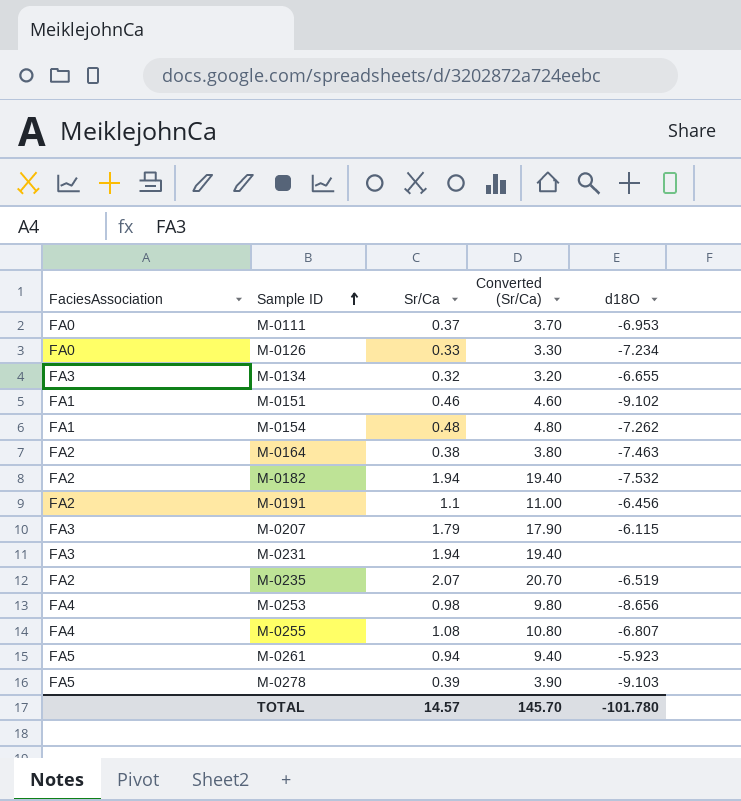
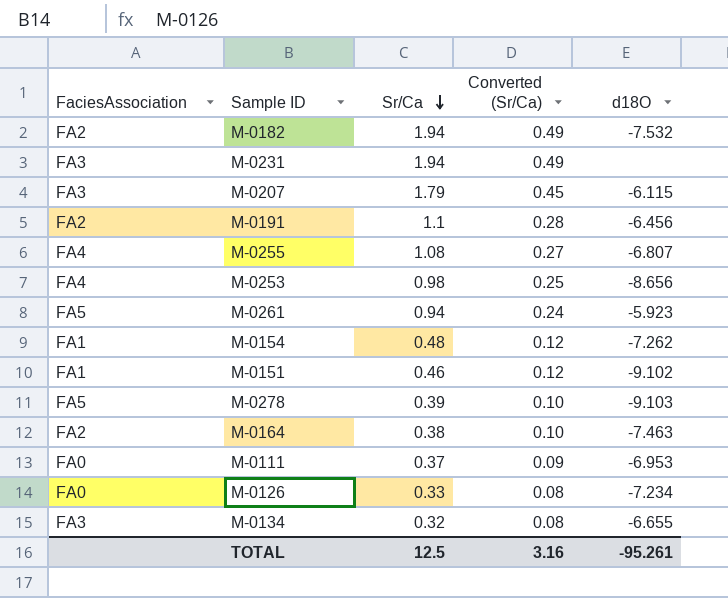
row order: Sample ID ascending -> Sr/Ca descending
column Converted (Sr/Ca) | formula: [Sr/Ca] * 10 -> [Sr/Ca] * 0.25
row M-0235: FA2 | 2.07 | 20.70 | -6.519 -> none
TOTAL | Sr/Ca: 14.57 -> 12.5
TOTAL | Converted (Sr/Ca): 145.70 -> 3.16
TOTAL | d18O: -101.780 -> -95.261

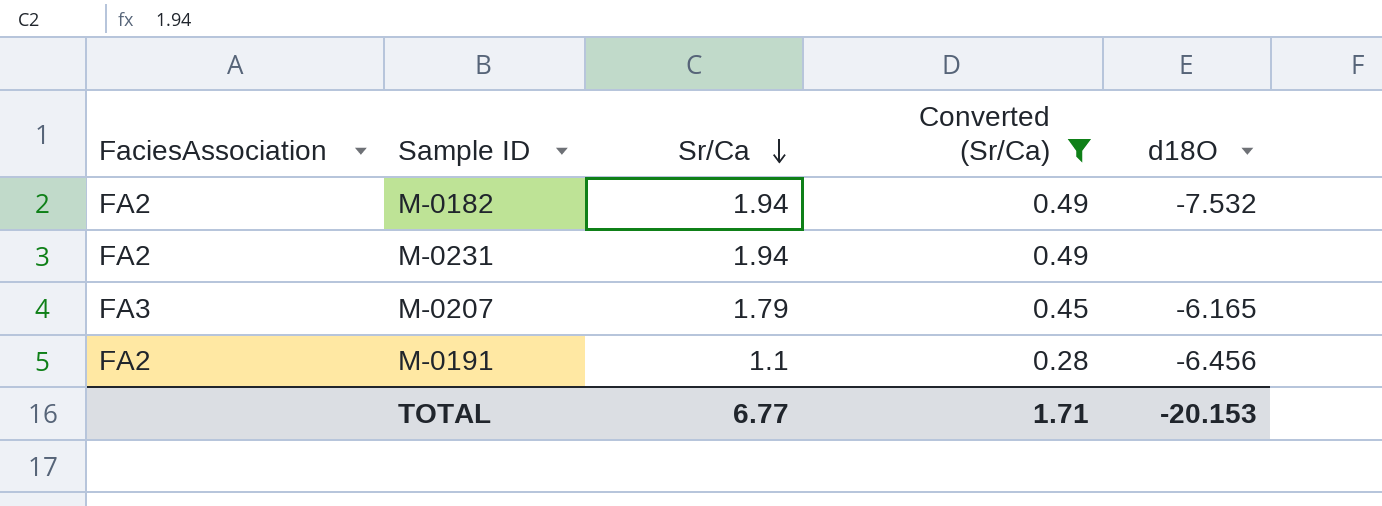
filter: none -> Converted (Sr/Ca) >= 0.28
M-0231 | FaciesAssociation: FA3 -> FA2
M-0207 | d18O: -6.115 -> -6.165
TOTAL | Sr/Ca: 12.5 -> 6.77
TOTAL | Converted (Sr/Ca): 3.16 -> 1.71
TOTAL | d18O: -95.261 -> -20.153

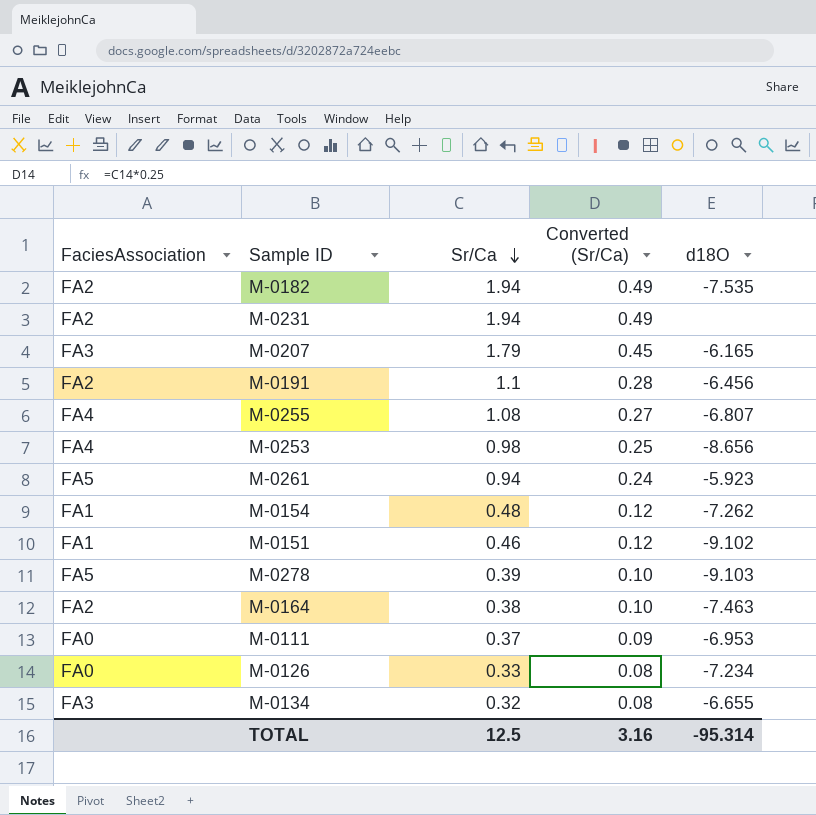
filter: Converted (Sr/Ca) >= 0.28 -> none
M-0182 | d18O: -7.532 -> -7.535
TOTAL | Sr/Ca: 6.77 -> 12.5
TOTAL | Converted (Sr/Ca): 1.71 -> 3.16
TOTAL | d18O: -20.153 -> -95.314

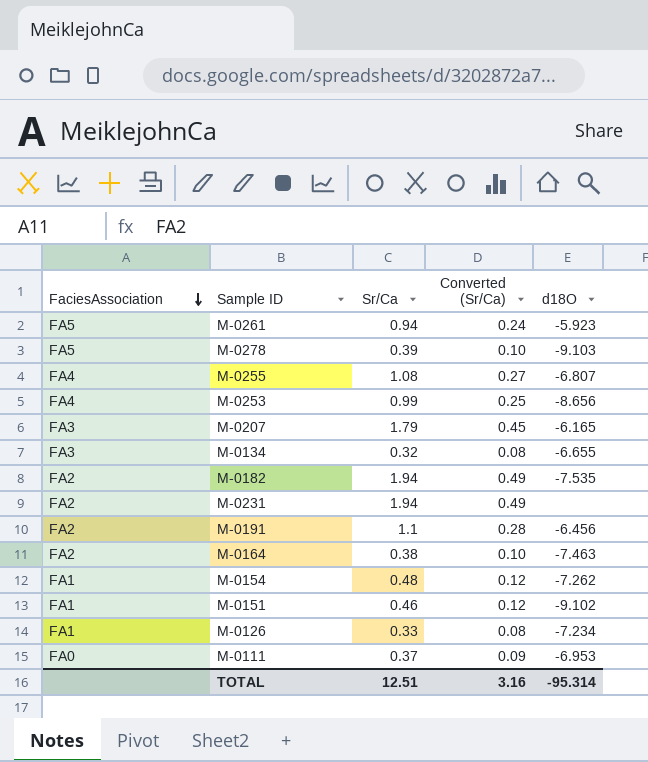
row order: Sr/Ca descending -> FaciesAssociation descending
M-0253 | Sr/Ca: 0.98 -> 0.99
M-0126 | FaciesAssociation: FA0 -> FA1
TOTAL | Sr/Ca: 12.5 -> 12.51

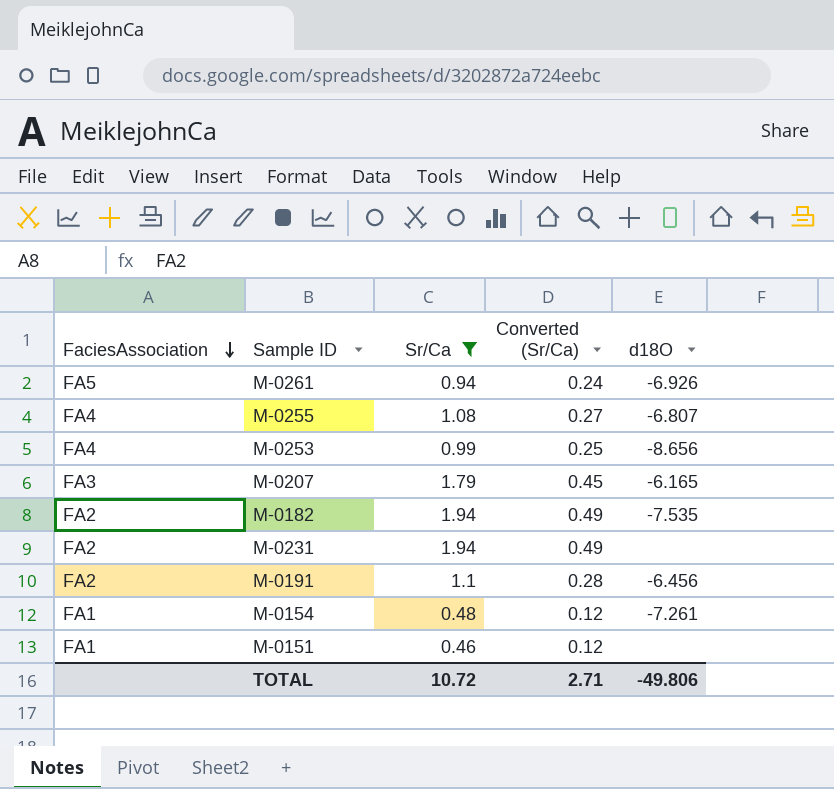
filter: none -> Sr/Ca >= 0.46
M-0261 | d18O: -5.923 -> -6.926
M-0154 | d18O: -7.262 -> -7.261
M-0151 | d18O: -9.102 -> none
TOTAL | Sr/Ca: 12.51 -> 10.72
TOTAL | Converted (Sr/Ca): 3.16 -> 2.71
TOTAL | d18O: -95.314 -> -49.806

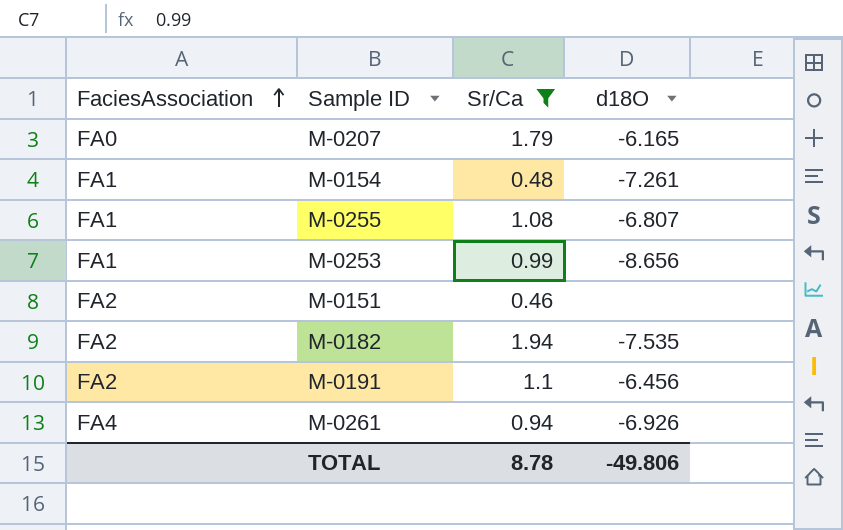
row order: FaciesAssociation descending -> FaciesAssociation ascending
column Converted (Sr/Ca) | formula: [Sr/Ca] * 0.25 -> none
row M-0231: FA2 | 1.94 | 0.49 | none -> none
M-0207 | FaciesAssociation: FA3 -> FA0
M-0255 | FaciesAssociation: FA4 -> FA1
M-0253 | FaciesAssociation: FA4 -> FA1
M-0151 | FaciesAssociation: FA1 -> FA2
M-0261 | FaciesAssociation: FA5 -> FA4
TOTAL | Sr/Ca: 10.72 -> 8.78

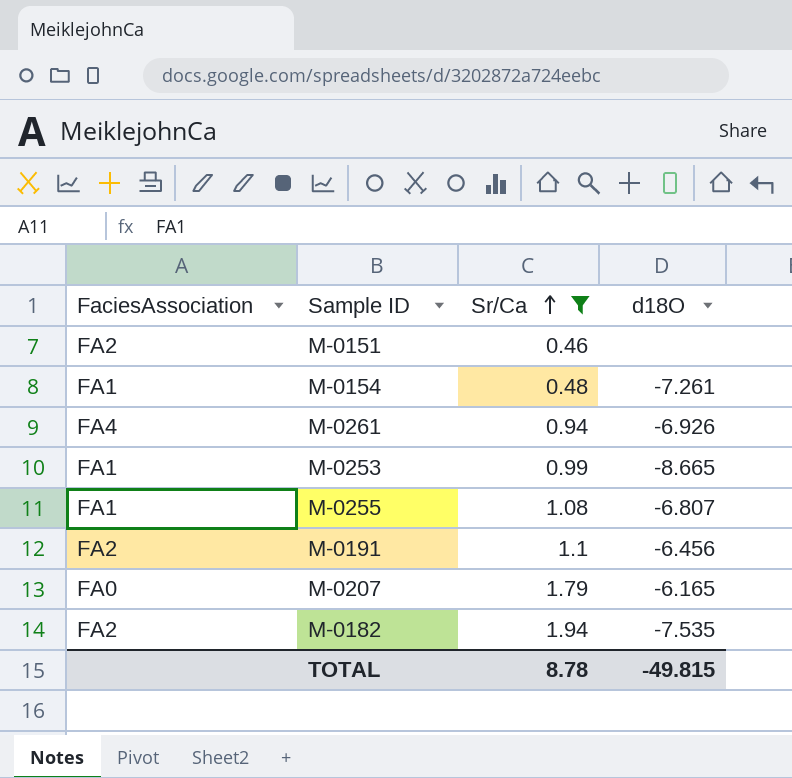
row order: FaciesAssociation ascending -> Sr/Ca ascending
M-0253 | d18O: -8.656 -> -8.665
TOTAL | d18O: -49.806 -> -49.815

